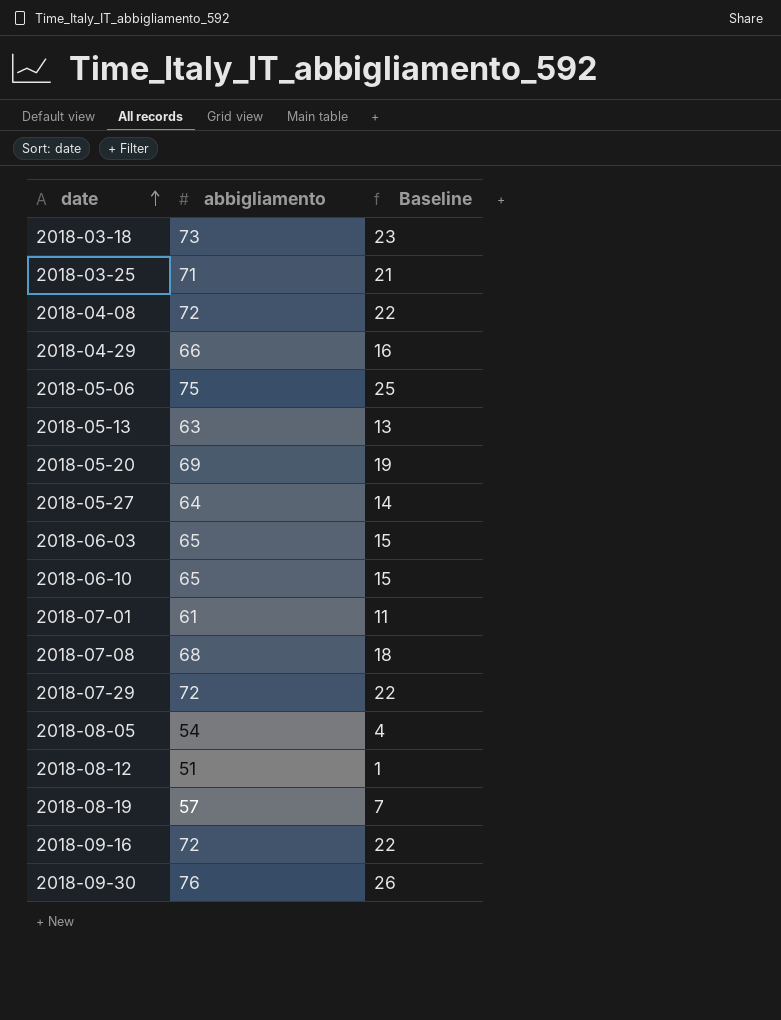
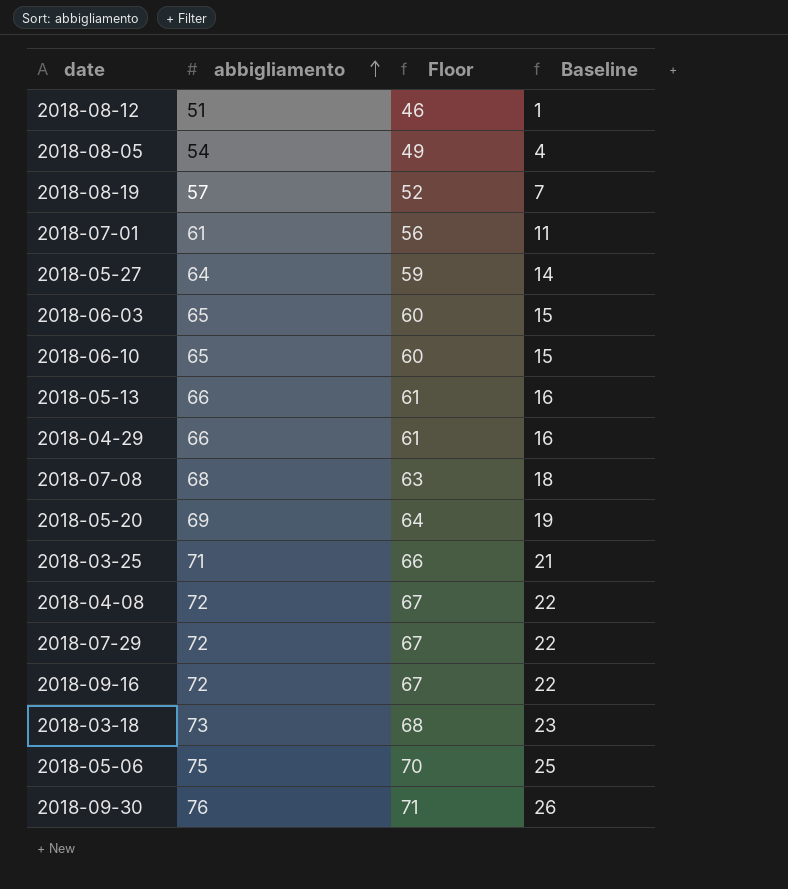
row order: date ascending -> abbigliamento ascending
column Floor | formula: none -> [abbigliamento] - 5
2018-05-13 | abbigliamento: 63 -> 66
2018-05-13 | Baseline: 13 -> 16

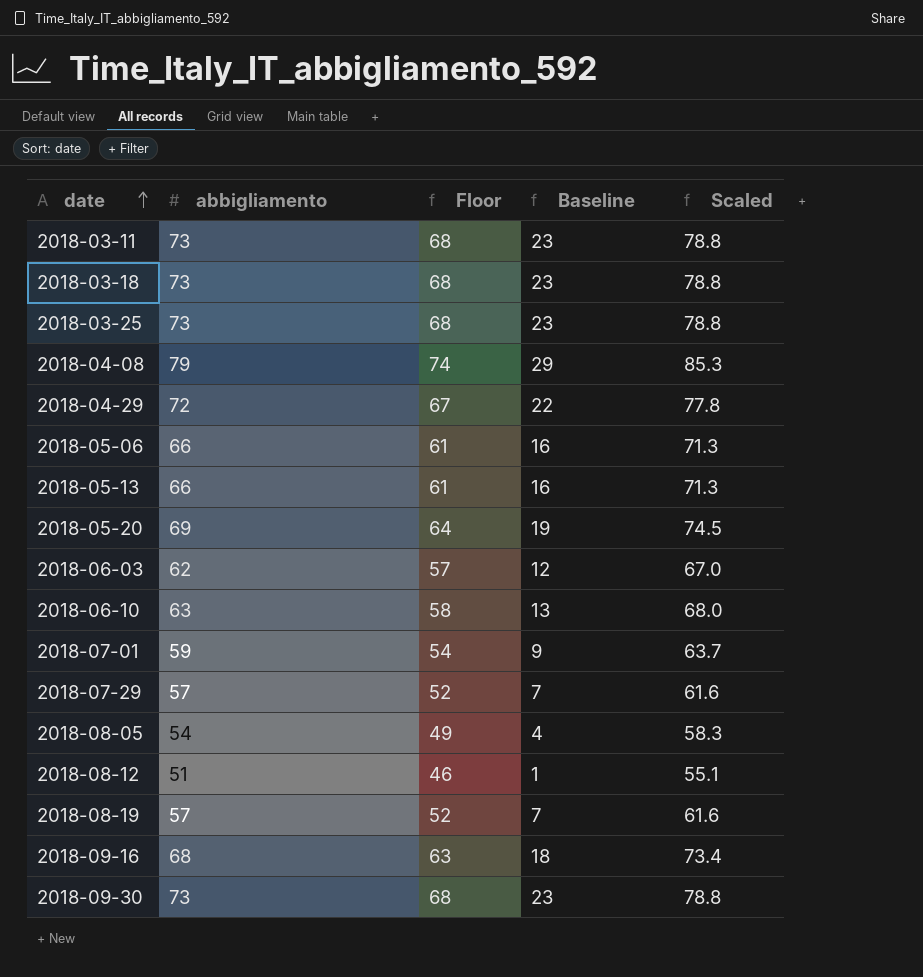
row order: abbigliamento ascending -> date ascending
column Scaled | formula: none -> [abbigliamento] * 1.08
row 2018-05-27: 64 | 59 | 14 -> none
row 2018-07-08: 68 | 63 | 18 -> none
row 2018-03-11: none -> 73 | 68 | 23 | 78.8
2018-03-25 | abbigliamento: 71 -> 73
2018-03-25 | Floor: 66 -> 68
2018-03-25 | Baseline: 21 -> 23
2018-04-08 | abbigliamento: 72 -> 79
2018-04-08 | Floor: 67 -> 74
2018-04-08 | Baseline: 22 -> 29
2018-04-29 | abbigliamento: 66 -> 72
2018-04-29 | Floor: 61 -> 67
2018-04-29 | Baseline: 16 -> 22
2018-05-06 | abbigliamento: 75 -> 66
2018-05-06 | Floor: 70 -> 61
2018-05-06 | Baseline: 25 -> 16
2018-06-03 | abbigliamento: 65 -> 62
2018-06-03 | Floor: 60 -> 57
2018-06-03 | Baseline: 15 -> 12
2018-06-10 | abbigliamento: 65 -> 63
2018-06-10 | Floor: 60 -> 58
2018-06-10 | Baseline: 15 -> 13
2018-07-01 | abbigliamento: 61 -> 59
2018-07-01 | Floor: 56 -> 54
2018-07-01 | Baseline: 11 -> 9
2018-07-29 | abbigliamento: 72 -> 57
2018-07-29 | Floor: 67 -> 52
2018-07-29 | Baseline: 22 -> 7
2018-09-16 | abbigliamento: 72 -> 68
2018-09-16 | Floor: 67 -> 63
2018-09-16 | Baseline: 22 -> 18
2018-09-30 | abbigliamento: 76 -> 73
2018-09-30 | Floor: 71 -> 68
2018-09-30 | Baseline: 26 -> 23

